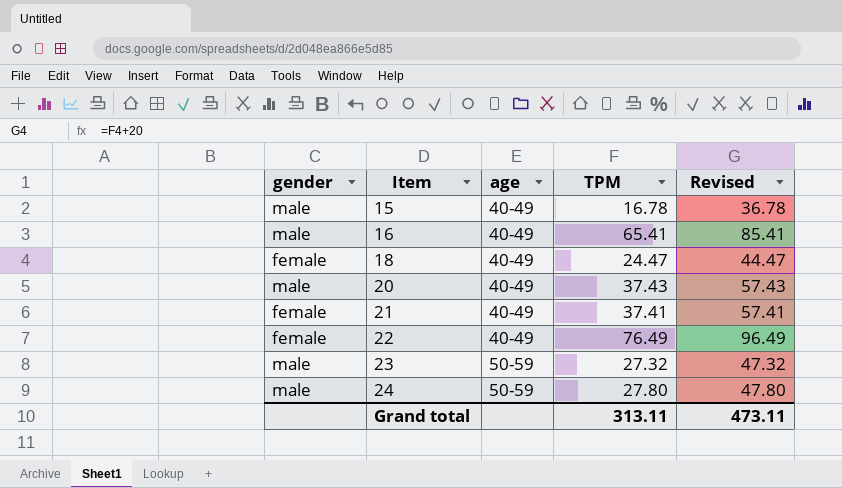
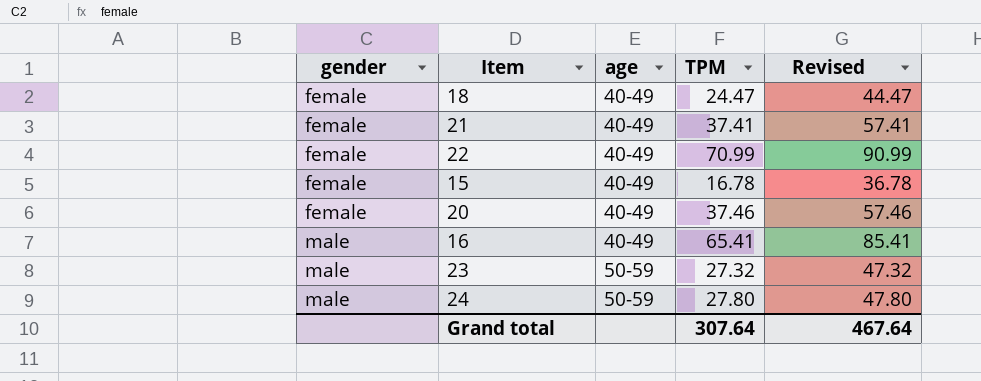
row order: Item ascending -> gender ascending
22 | TPM: 76.49 -> 70.99
22 | Revised: 96.49 -> 90.99
15 | gender: male -> female
20 | gender: male -> female
20 | TPM: 37.43 -> 37.46
20 | Revised: 57.43 -> 57.46
Grand total | TPM: 313.11 -> 307.64
Grand total | Revised: 473.11 -> 467.64

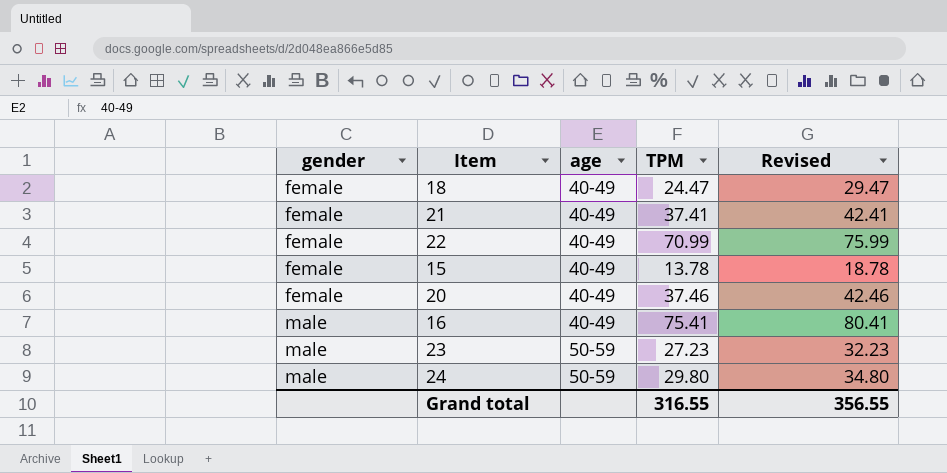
column Revised | formula: [TPM] + 20 -> [TPM] + 5
15 | TPM: 16.78 -> 13.78
16 | TPM: 65.41 -> 75.41
23 | TPM: 27.32 -> 27.23
24 | TPM: 27.80 -> 29.80
Grand total | TPM: 307.64 -> 316.55
Grand total | Revised: 467.64 -> 356.55

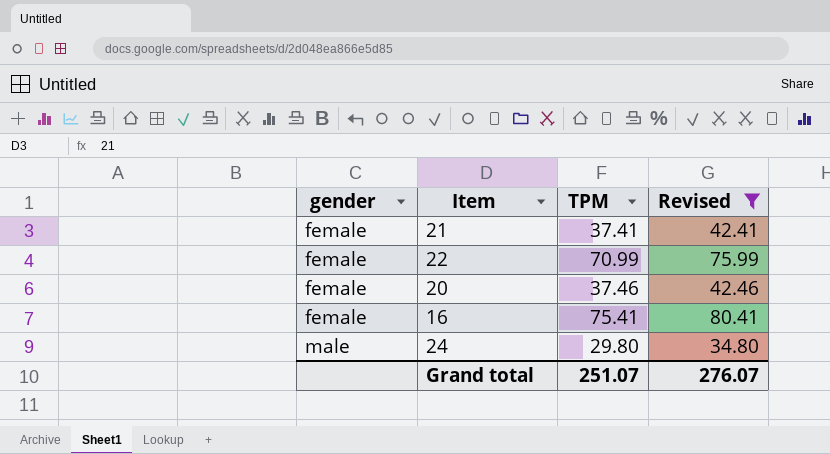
filter: none -> Revised >= 34.80
column age | position: 3 -> none
16 | gender: male -> female
Grand total | TPM: 316.55 -> 251.07
Grand total | Revised: 356.55 -> 276.07

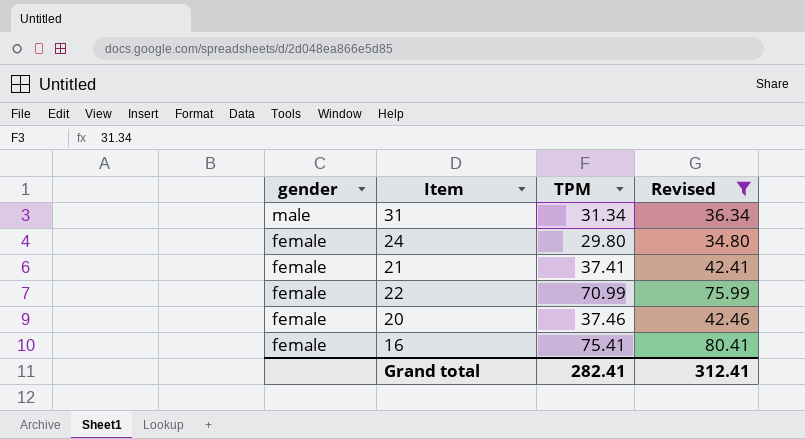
row order: gender ascending -> gender descending
row 31: none -> male | 31.34 | 36.34
24 | gender: male -> female
Grand total | TPM: 251.07 -> 282.41
Grand total | Revised: 276.07 -> 312.41

